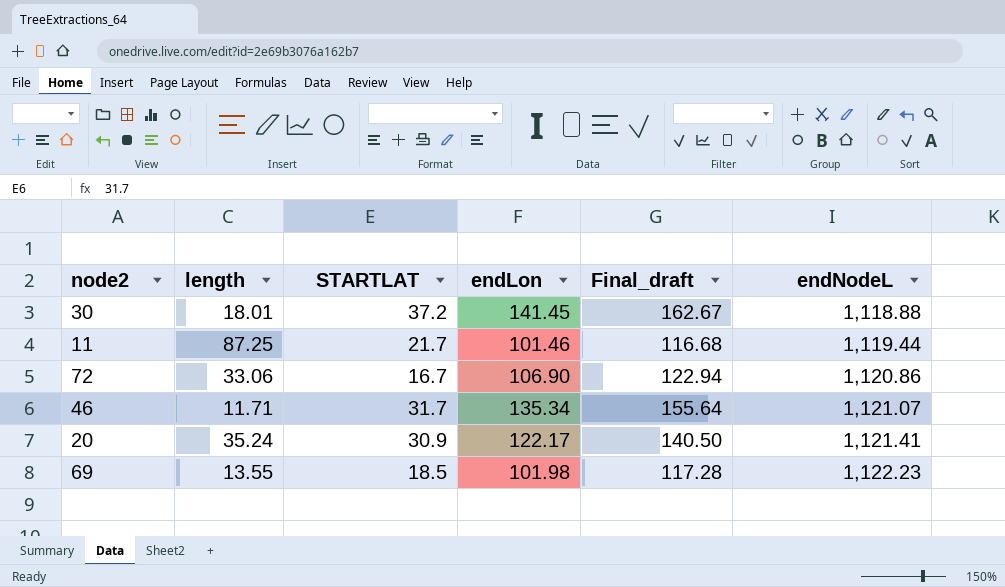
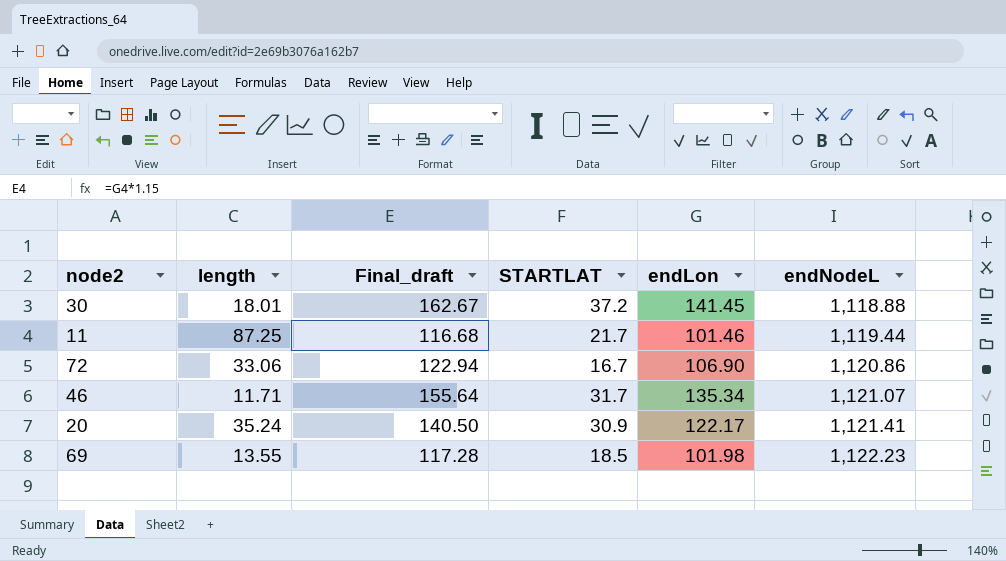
column Final_draft | position: 5 -> 3

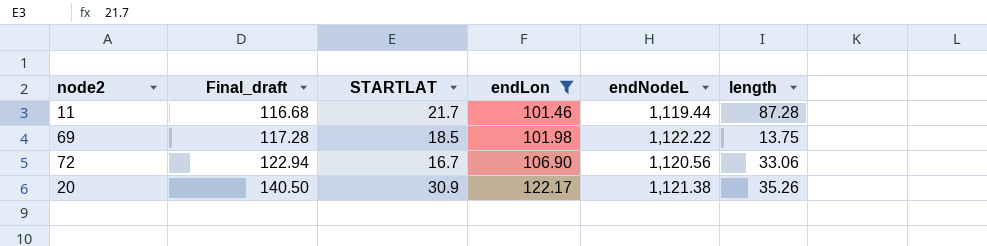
filter: none -> endLon <= 122.17
row order: endNodeL ascending -> Final_draft ascending
column length | position: 2 -> 6
11 | length: 87.25 -> 87.28
69 | endNodeL: 1,122.23 -> 1,122.22
69 | length: 13.55 -> 13.75
72 | endNodeL: 1,120.86 -> 1,120.56
20 | endNodeL: 1,121.41 -> 1,121.38
20 | length: 35.24 -> 35.26

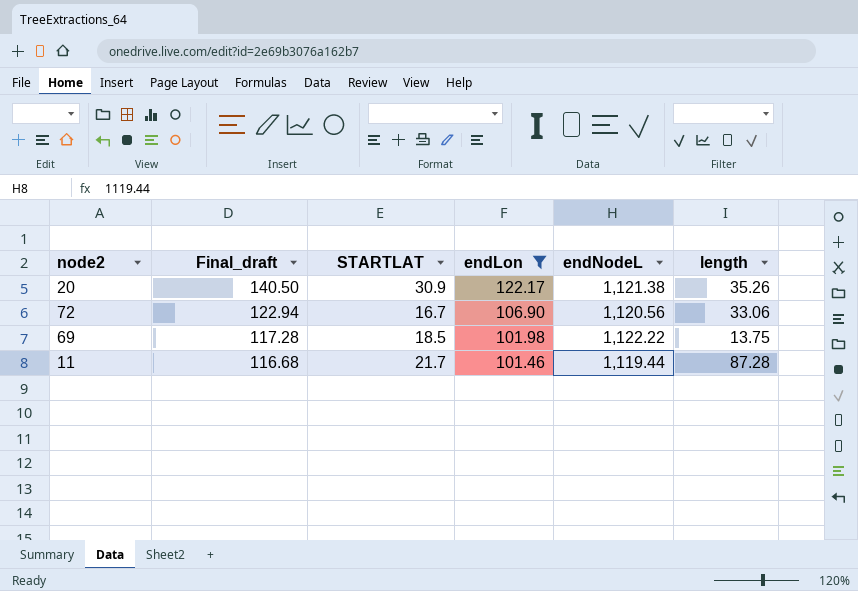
row order: Final_draft ascending -> Final_draft descending

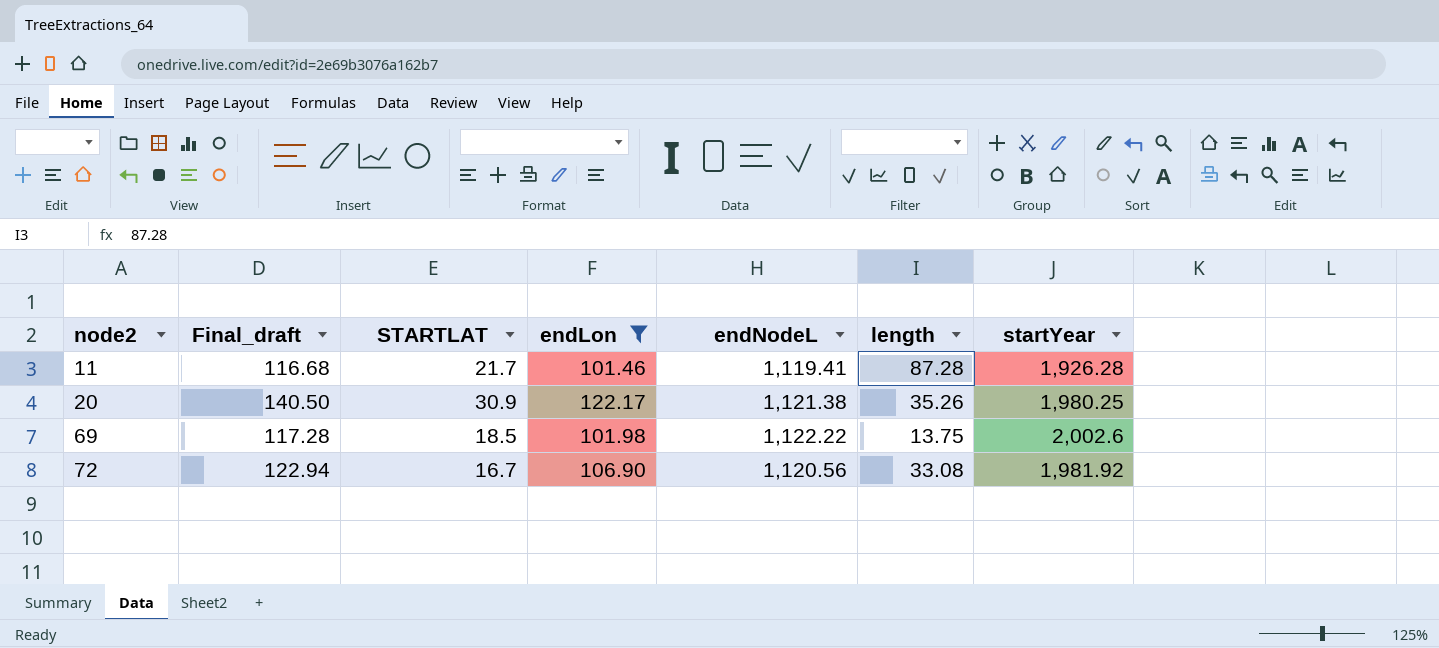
row order: Final_draft descending -> node2 ascending
column startYear | position: none -> 7
11 | endNodeL: 1,119.44 -> 1,119.41
72 | length: 33.06 -> 33.08

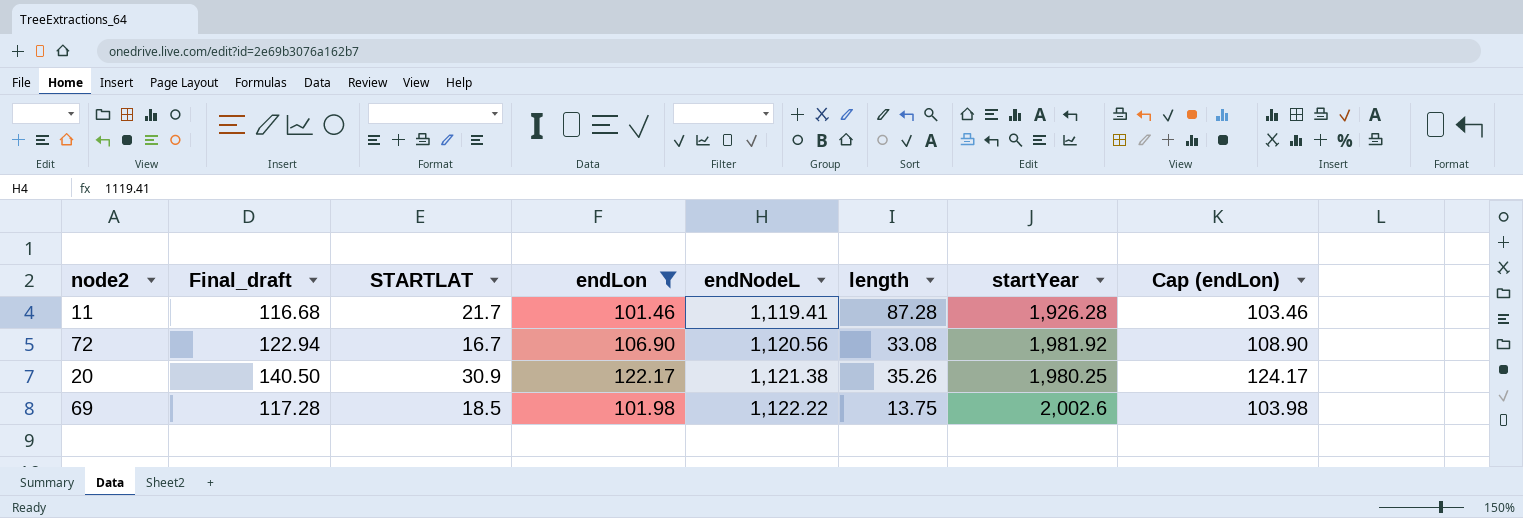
row order: node2 ascending -> endNodeL ascending
column Cap (endLon) | formula: none -> [endLon] + 2

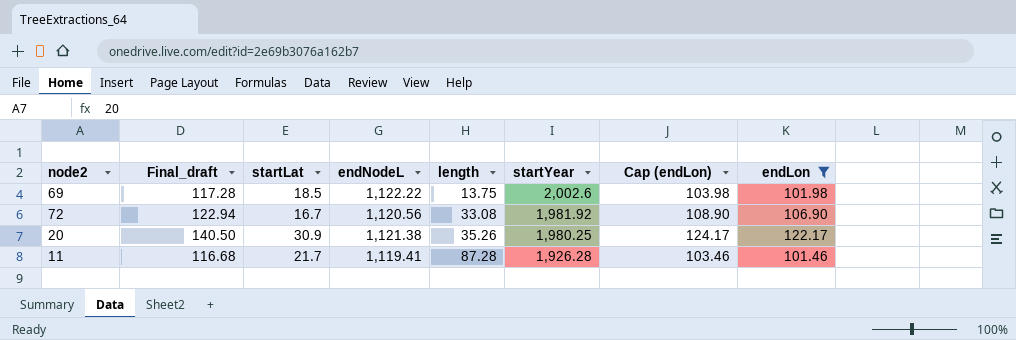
row order: endNodeL ascending -> length ascending
column name: STARTLAT -> startLat
column endLon | position: 4 -> 8

